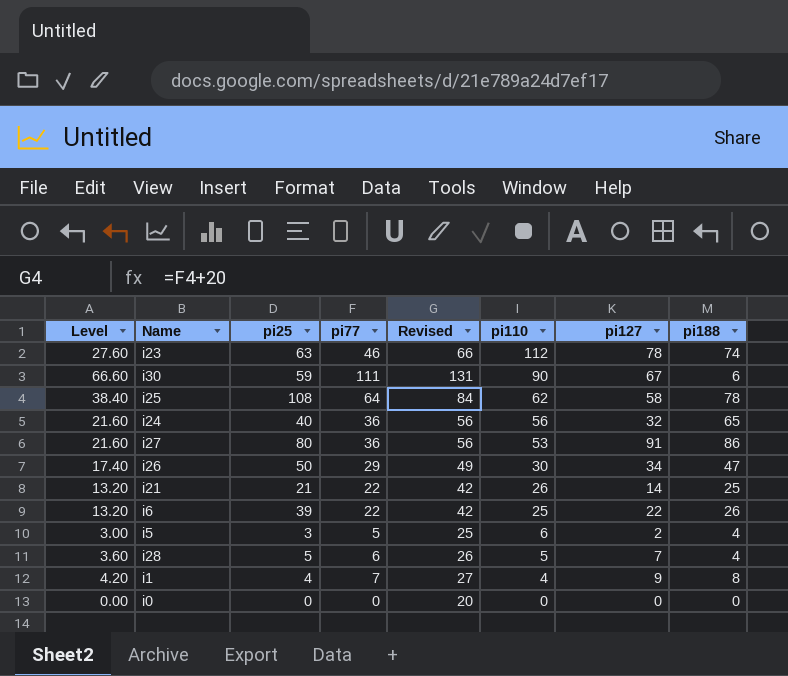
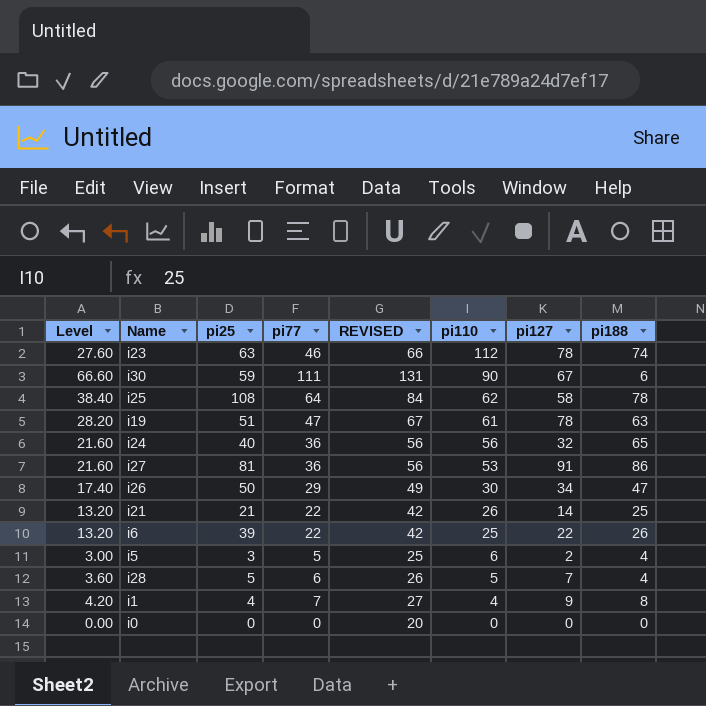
column name: Revised -> REVISED
row i19: none -> 28.20 | 51 | 47 | 67 | 61 | 78 | 63
i27 | pi25: 80 -> 81

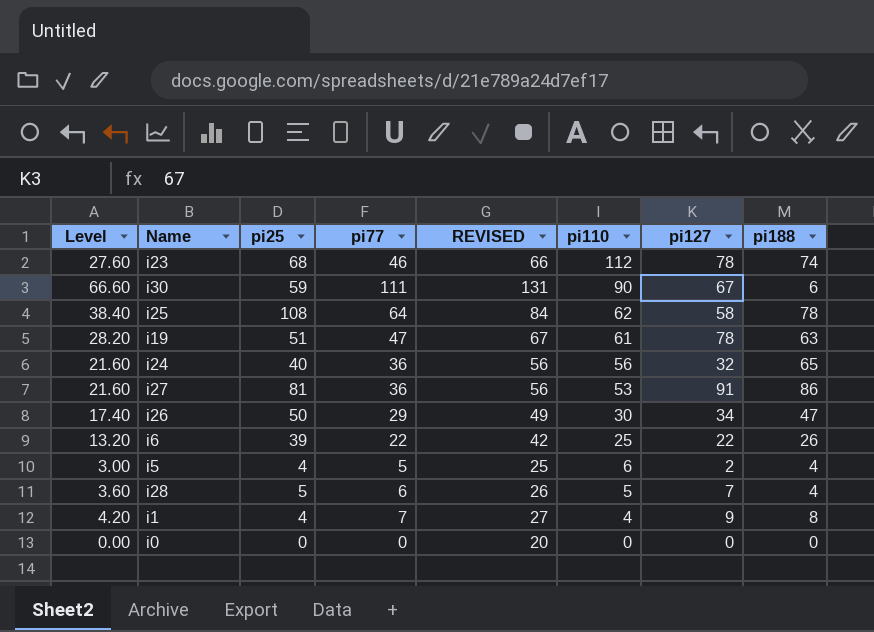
row i21: 13.20 | 21 | 22 | 42 | 26 | 14 | 25 -> none
i23 | pi25: 63 -> 68
i5 | pi25: 3 -> 4

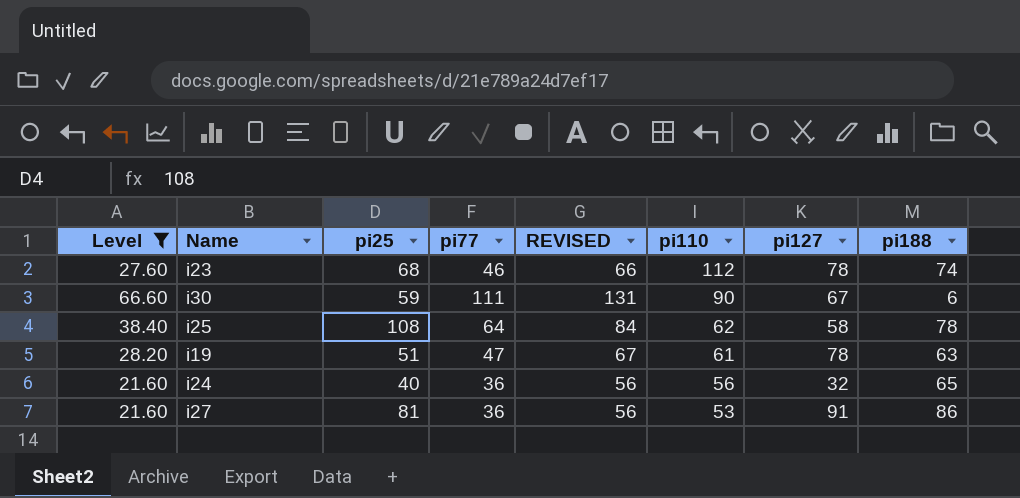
filter: none -> Level >= 21.60

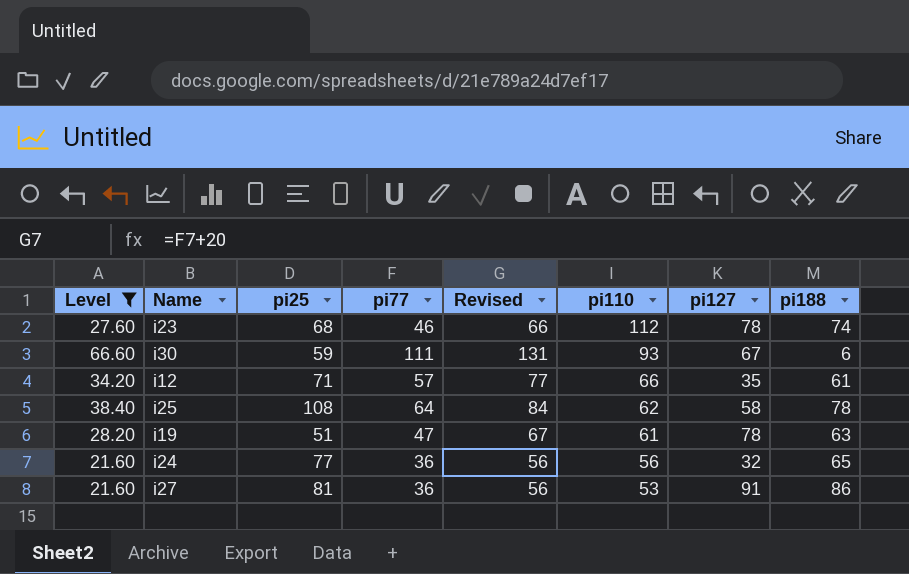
column name: REVISED -> Revised
i30 | pi110: 90 -> 93
row i12: none -> 34.20 | 71 | 57 | 77 | 66 | 35 | 61
i24 | pi25: 40 -> 77

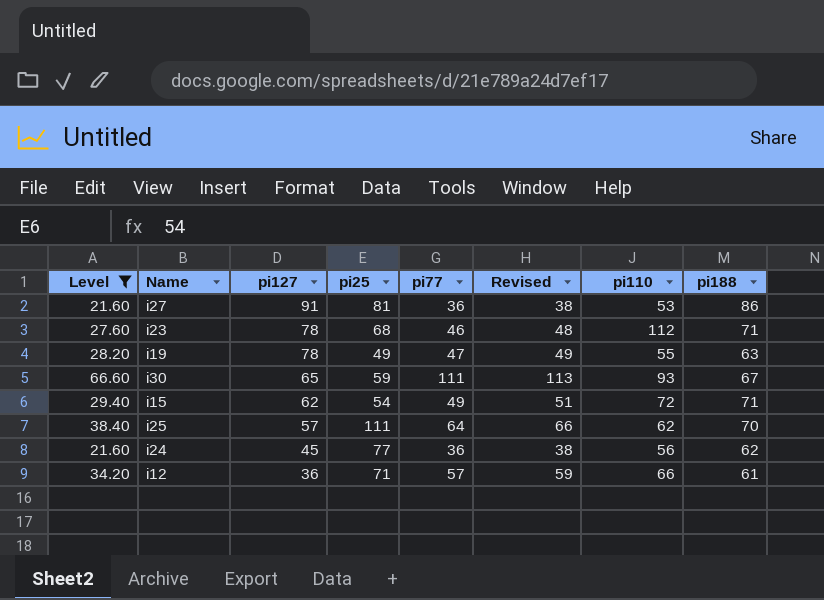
row order: pi110 descending -> pi127 descending
column pi127 | position: 7 -> 3
column Revised | formula: [pi77] + 20 -> [pi77] + 2
i23 | pi188: 74 -> 71
i19 | pi25: 51 -> 49
i19 | pi110: 61 -> 55
i30 | pi127: 67 -> 65
i30 | pi188: 6 -> 67
row i15: none -> 29.40 | 62 | 54 | 49 | 51 | 72 | 71
i25 | pi127: 58 -> 57
i25 | pi25: 108 -> 111
i25 | pi188: 78 -> 70
i24 | pi127: 32 -> 45
i24 | pi188: 65 -> 62
i12 | pi127: 35 -> 36

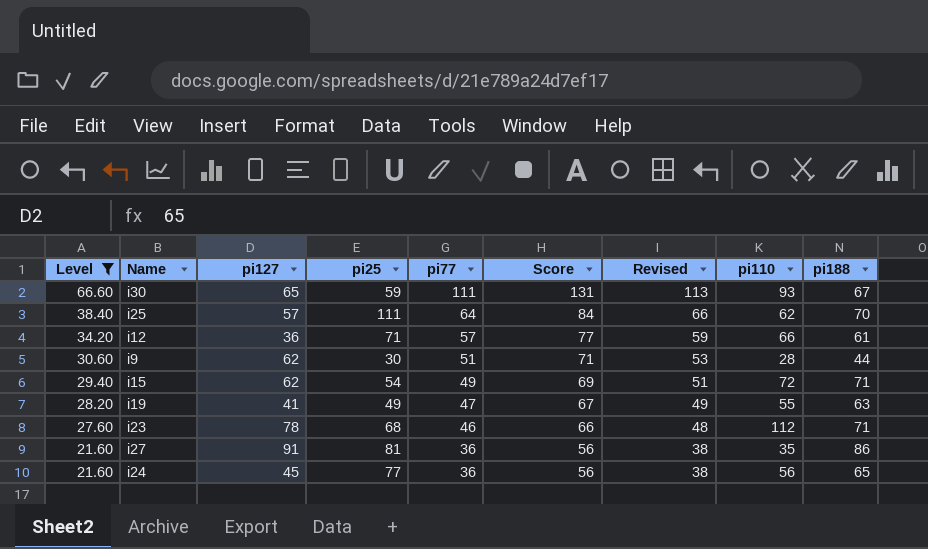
row order: pi127 descending -> Level descending
column Score | formula: none -> [pi77] + 20
row i9: none -> 30.60 | 62 | 30 | 51 | 71 | 53 | 28 | 44
i19 | pi127: 78 -> 41
i27 | pi110: 53 -> 35
i24 | pi188: 62 -> 65

